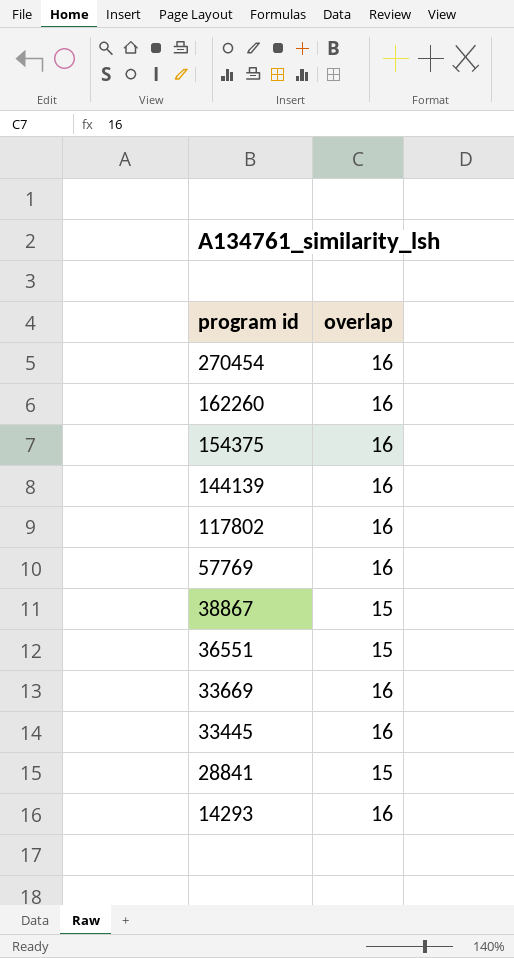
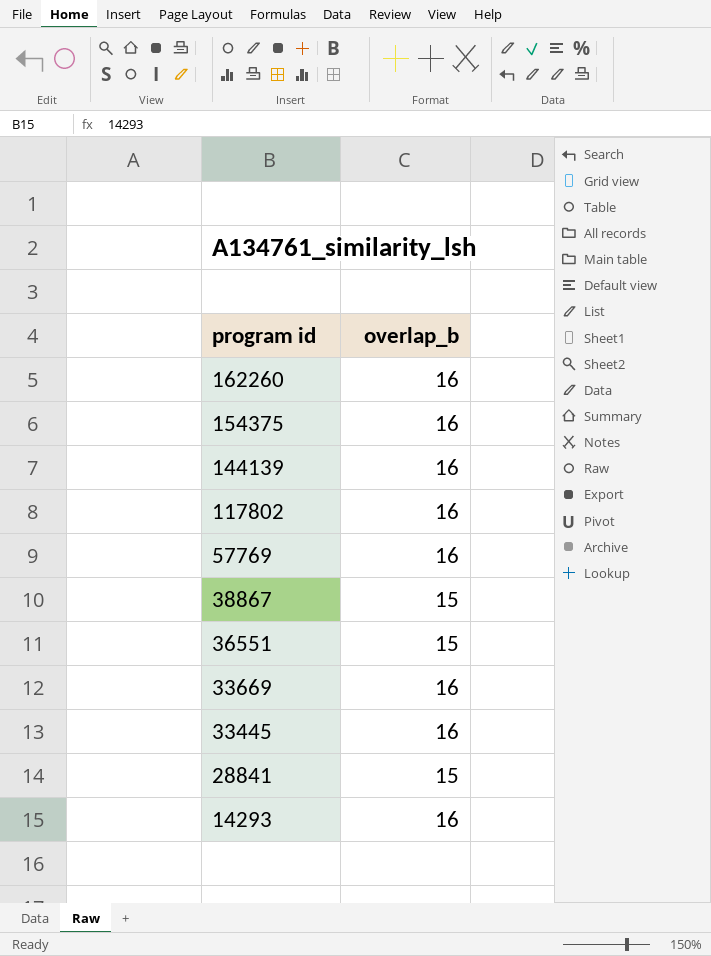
column name: overlap -> overlap_b
row 270454: 16 -> none

